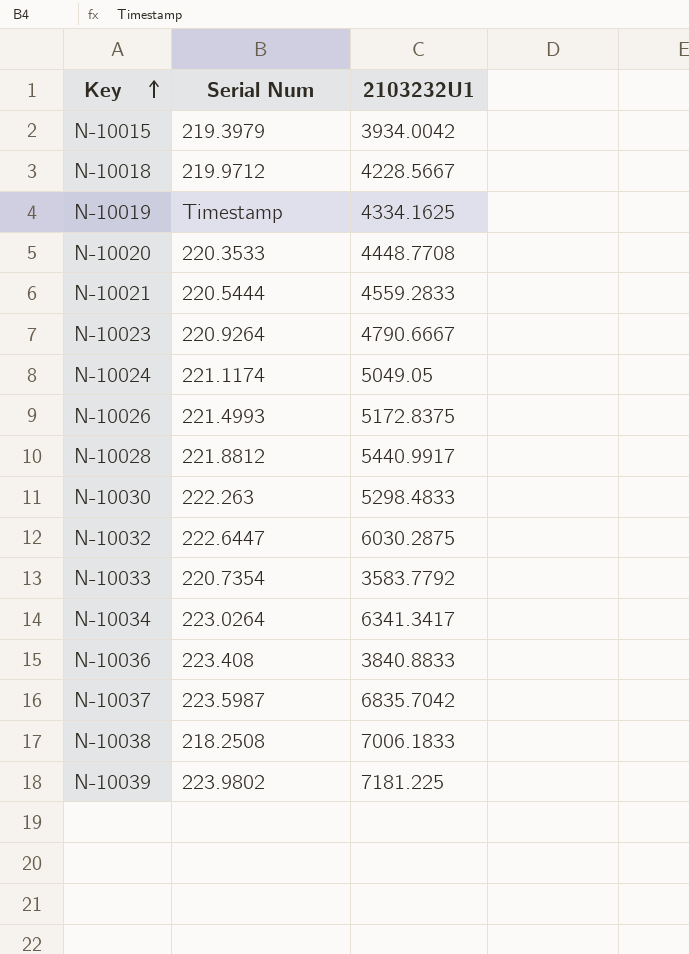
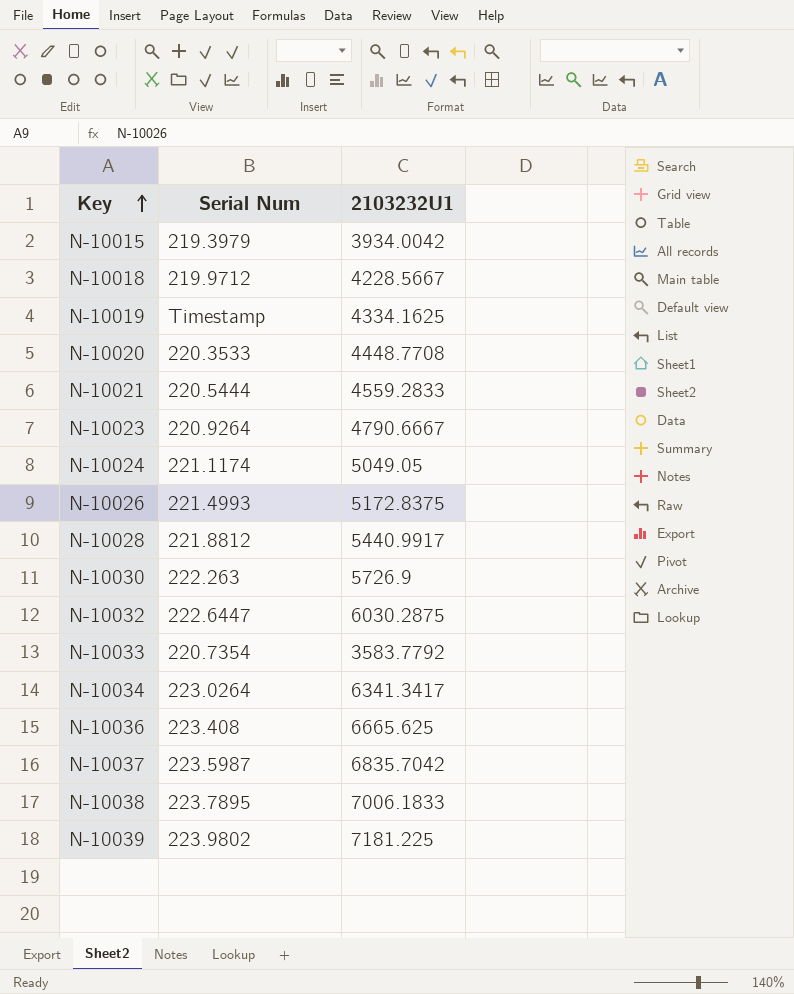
N-10030 | 2103232U1: 5298.4833 -> 5726.9
N-10036 | 2103232U1: 3840.8833 -> 6665.625
N-10038 | Serial Num: 218.2508 -> 223.7895

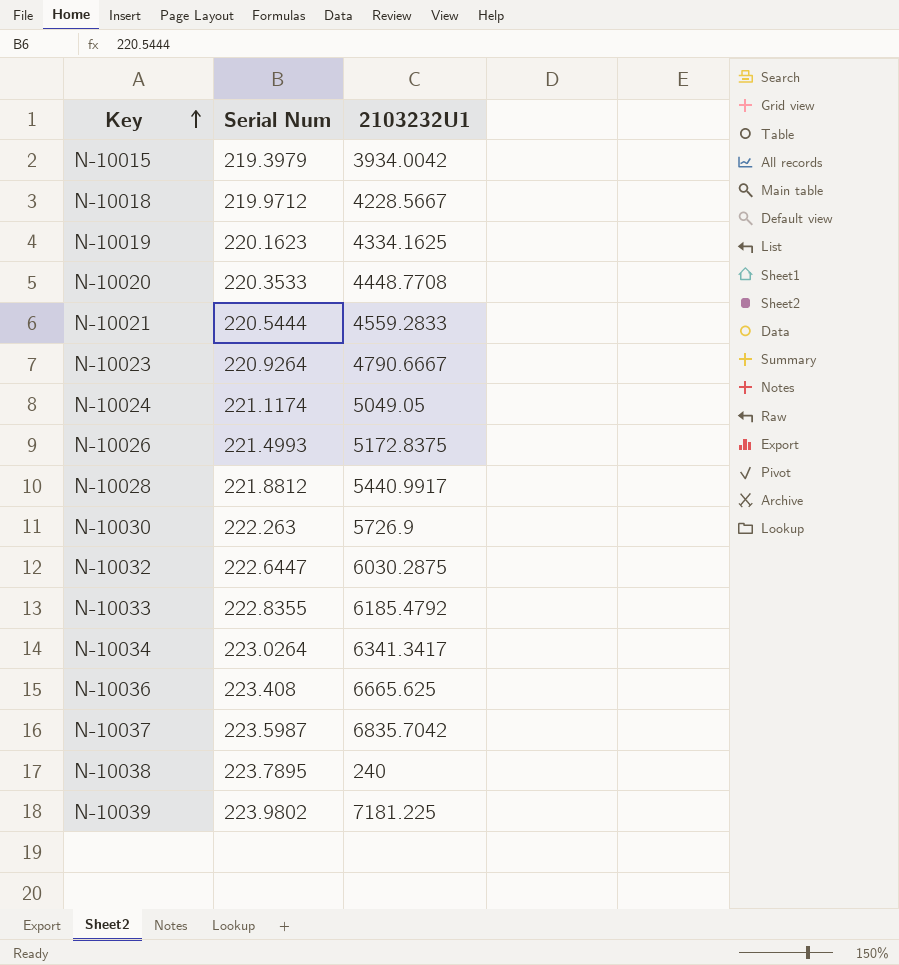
N-10019 | Serial Num: Timestamp -> 220.1623
N-10033 | Serial Num: 220.7354 -> 222.8355
N-10033 | 2103232U1: 3583.7792 -> 6185.4792
N-10038 | 2103232U1: 7006.1833 -> 240

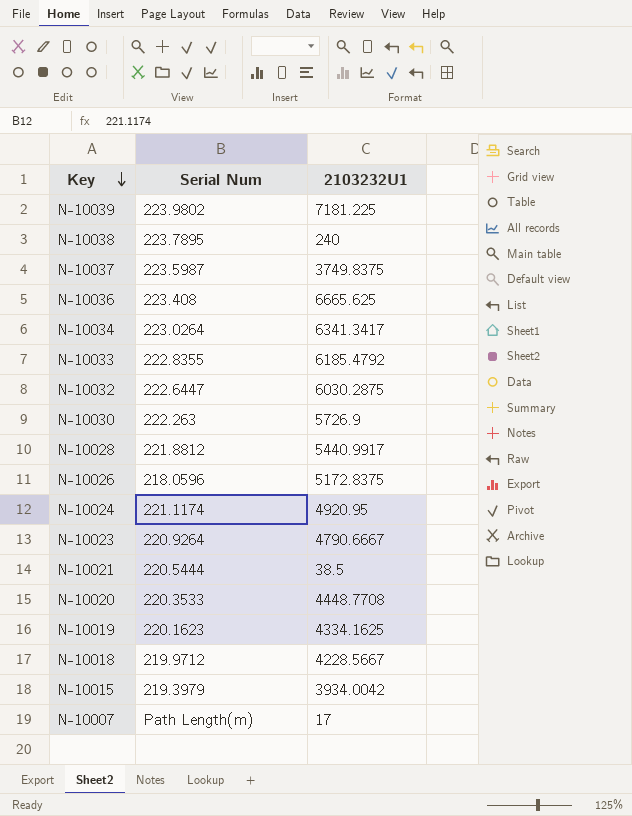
row order: Key ascending -> Key descending
N-10037 | 2103232U1: 6835.7042 -> 3749.8375
N-10026 | Serial Num: 221.4993 -> 218.0596
N-10024 | 2103232U1: 5049.05 -> 4920.95
N-10021 | 2103232U1: 4559.2833 -> 38.5
row N-10007: none -> Path Length(m) | 17

